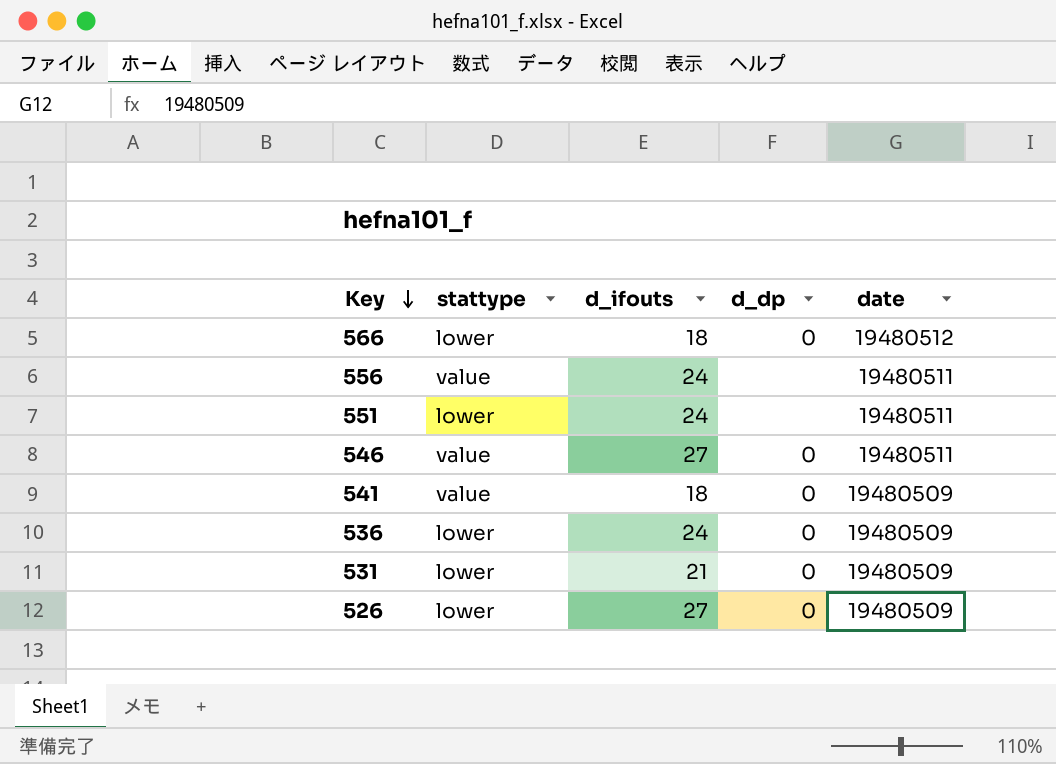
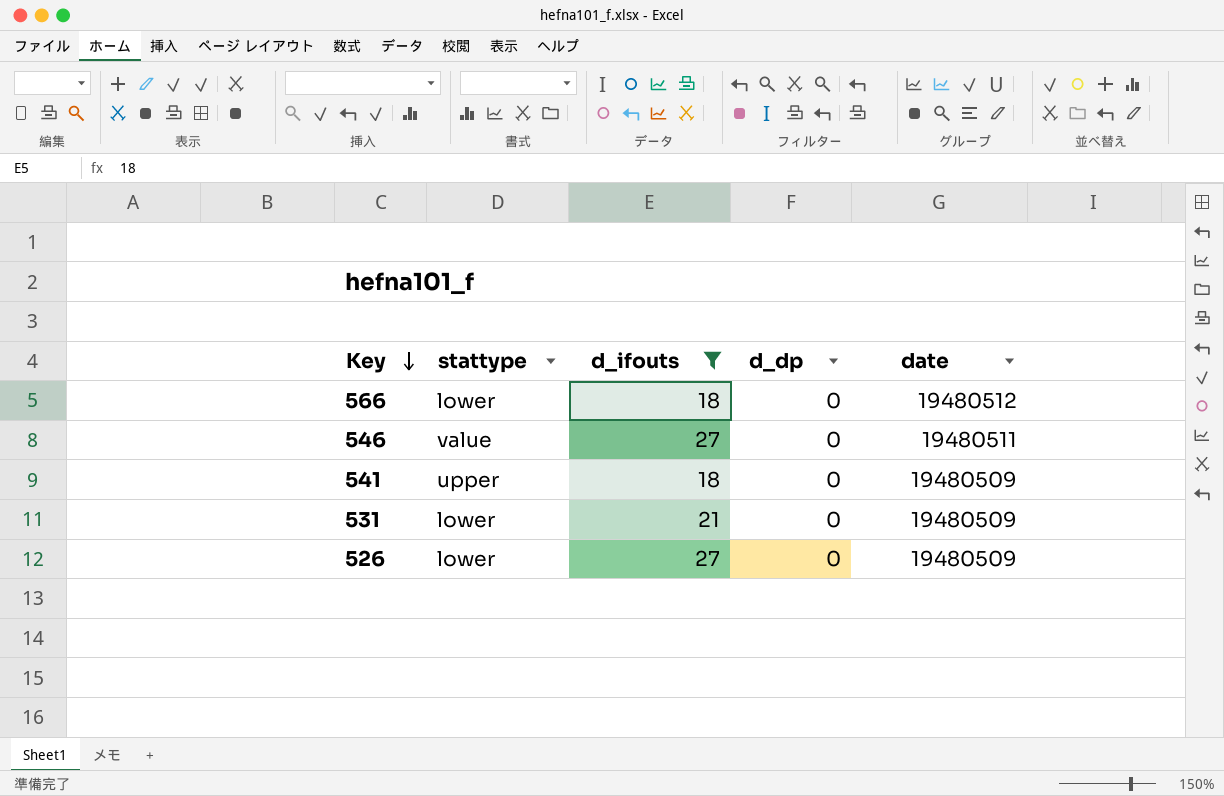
filter: none -> d_ifouts != 24
541 | stattype: value -> upper

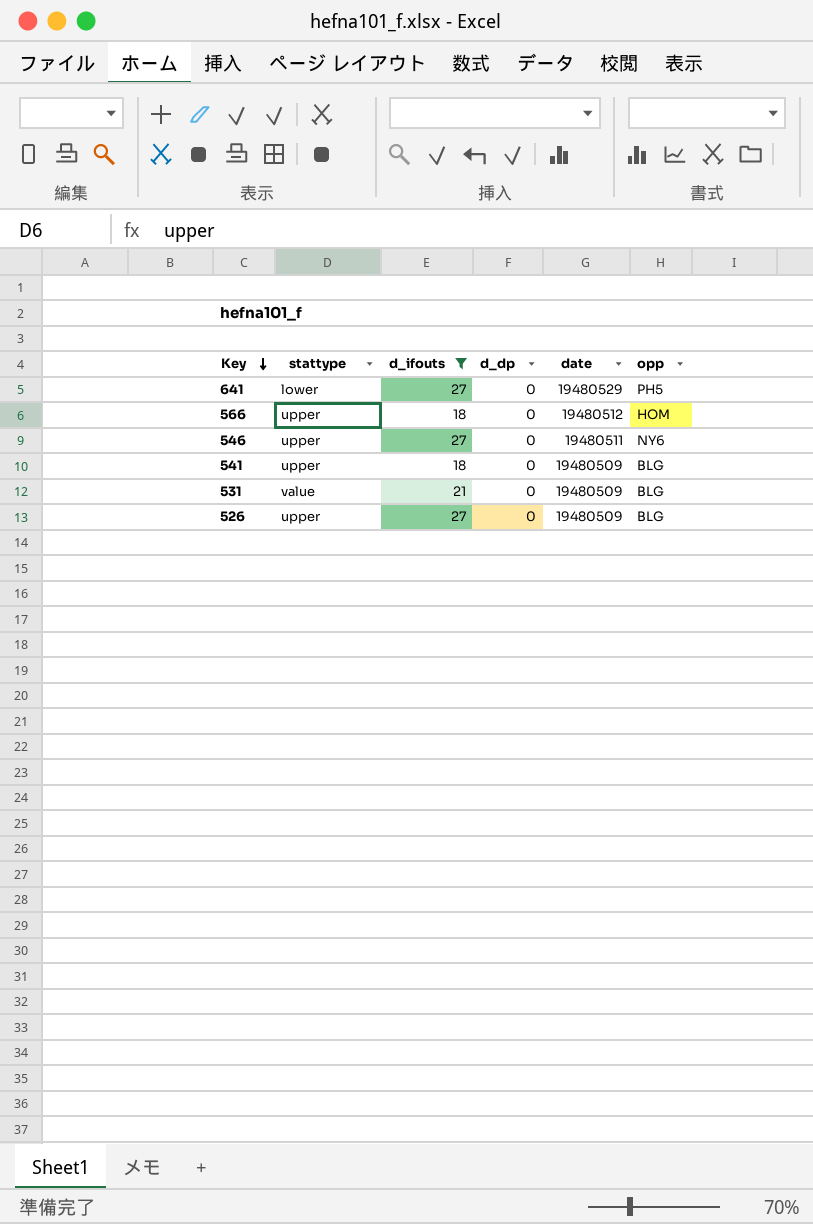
column opp | position: none -> 6
row 641: none -> lower | 27 | 0 | 19480529 | PH5
566 | stattype: lower -> upper
546 | stattype: value -> upper
531 | stattype: lower -> value
526 | stattype: lower -> upper

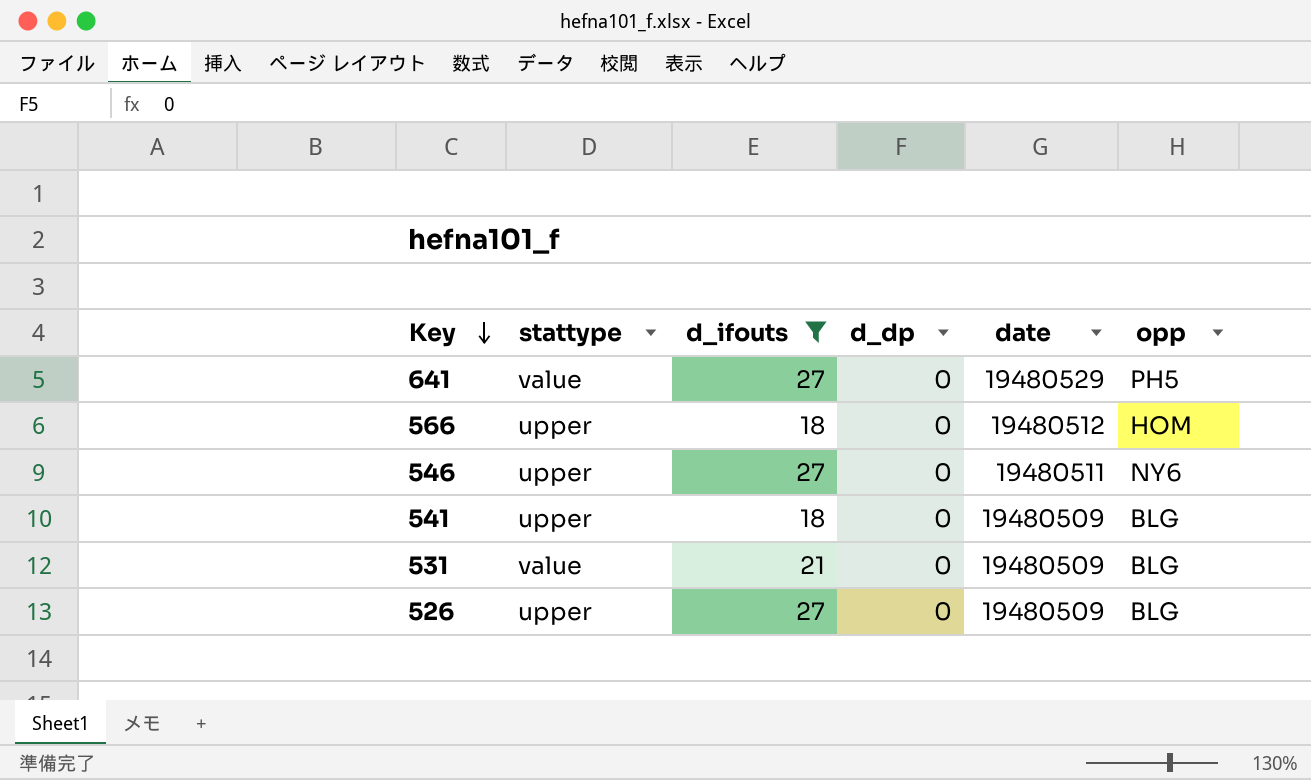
641 | stattype: lower -> value

